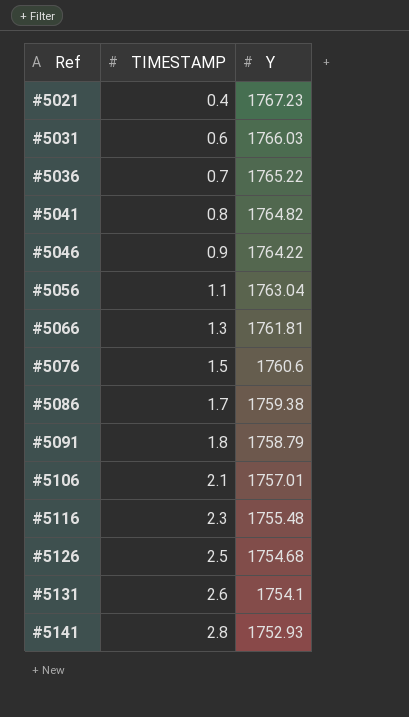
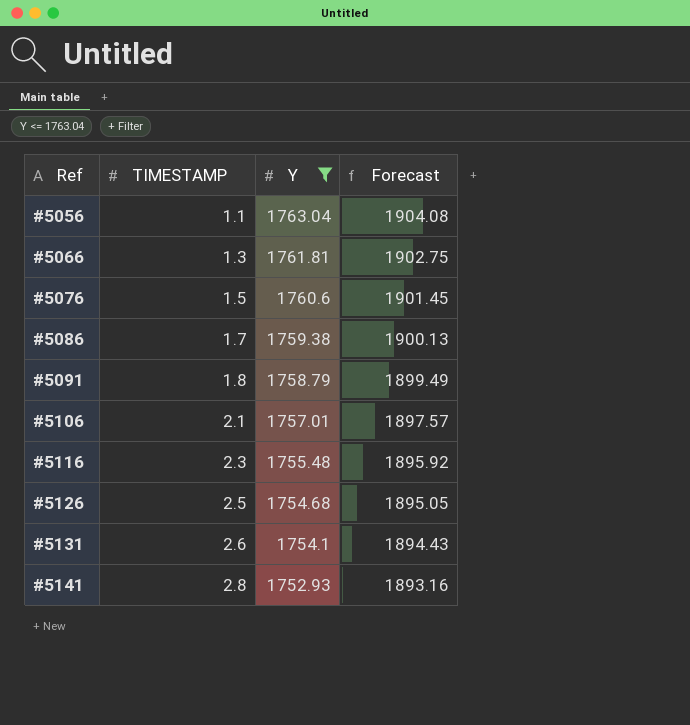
filter: none -> Y <= 1763.04
column Forecast | formula: none -> [Y] * 1.08

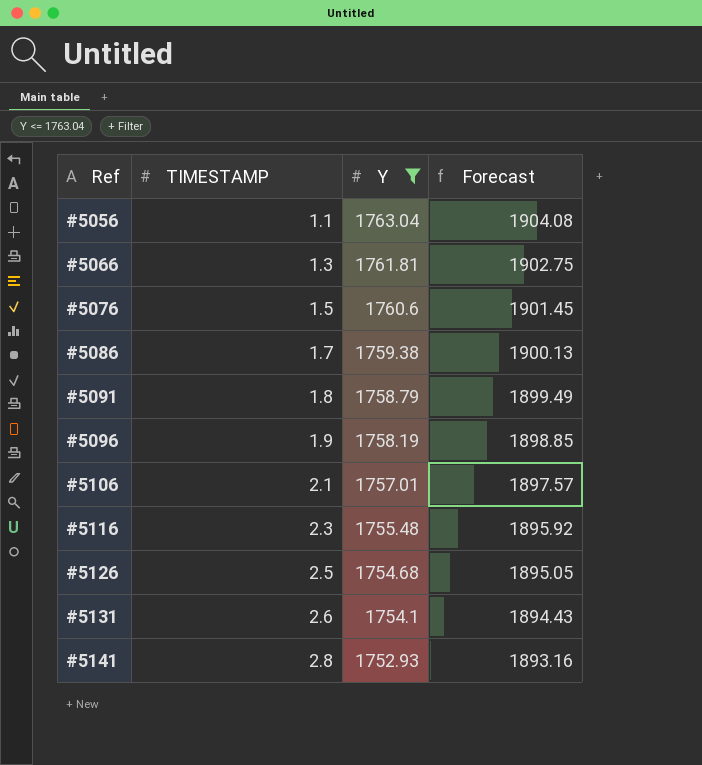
row #5096: none -> 1.9 | 1758.19 | 1898.85

